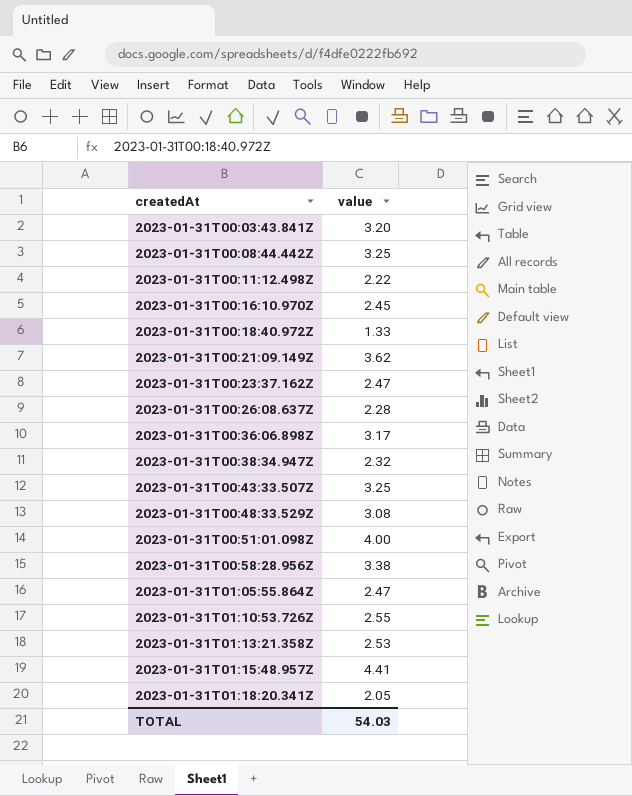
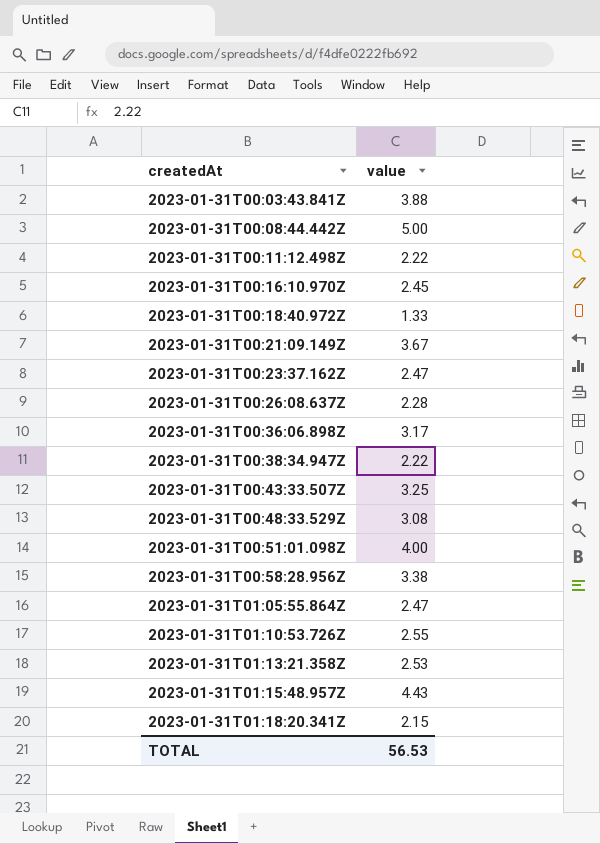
2023-01-31T00:03:43.841Z | value: 3.20 -> 3.88
2023-01-31T00:08:44.442Z | value: 3.25 -> 5.00
2023-01-31T00:21:09.149Z | value: 3.62 -> 3.67
2023-01-31T00:38:34.947Z | value: 2.32 -> 2.22
2023-01-31T01:15:48.957Z | value: 4.41 -> 4.43
2023-01-31T01:18:20.341Z | value: 2.05 -> 2.15
TOTAL | value: 54.03 -> 56.53

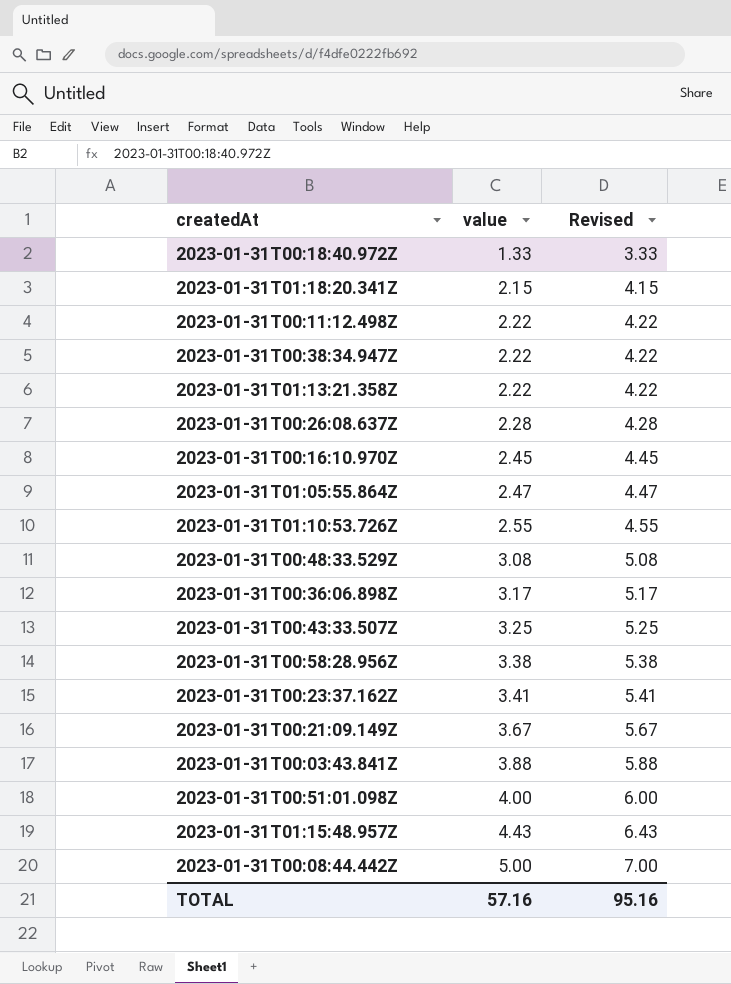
row order: createdAt ascending -> value ascending
column Revised | formula: none -> [value] + 2
2023-01-31T01:13:21.358Z | value: 2.53 -> 2.22
2023-01-31T00:23:37.162Z | value: 2.47 -> 3.41
TOTAL | value: 56.53 -> 57.16

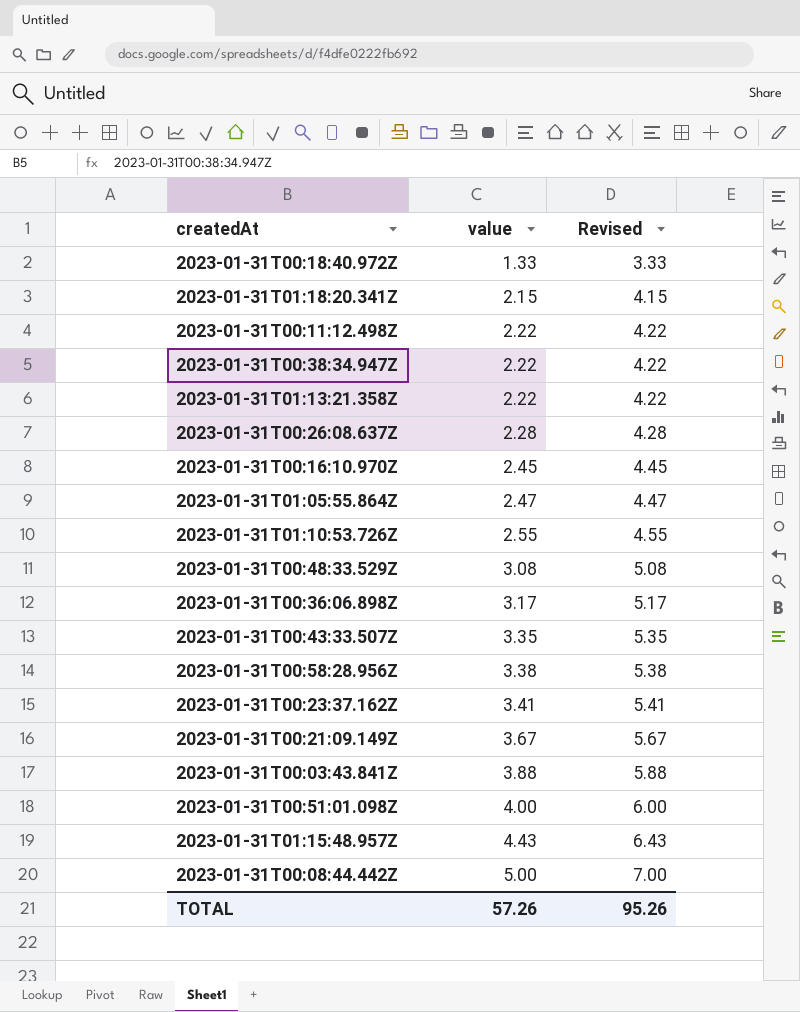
2023-01-31T00:43:33.507Z | value: 3.25 -> 3.35
2023-01-31T00:43:33.507Z | Revised: 5.25 -> 5.35
TOTAL | value: 57.16 -> 57.26
TOTAL | Revised: 95.16 -> 95.26

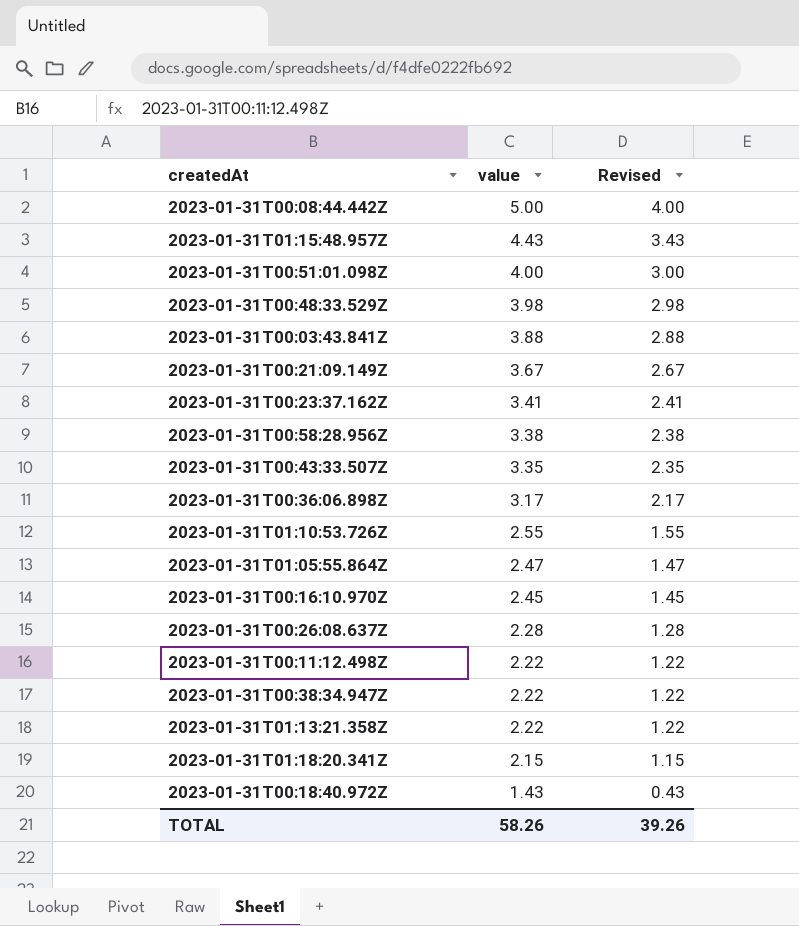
row order: value ascending -> value descending
column Revised | formula: [value] + 2 -> [value] - 1
2023-01-31T00:48:33.529Z | value: 3.08 -> 3.98
2023-01-31T00:18:40.972Z | value: 1.33 -> 1.43
TOTAL | value: 57.26 -> 58.26
TOTAL | Revised: 95.26 -> 39.26

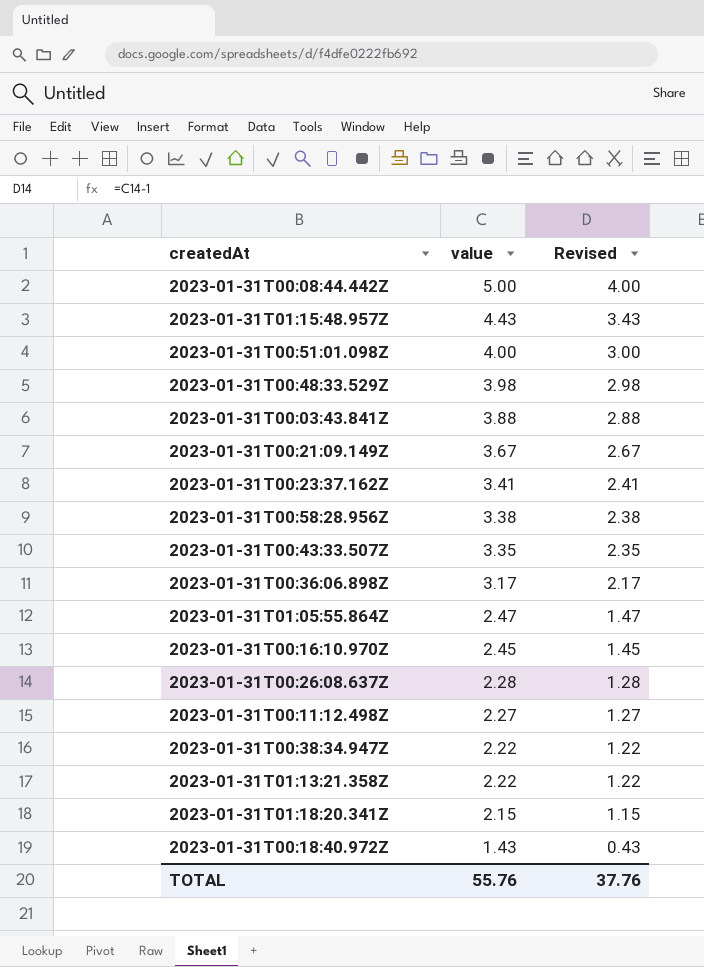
row 2023-01-31T01:10:53.726Z: 2.55 | 1.55 -> none
2023-01-31T00:11:12.498Z | value: 2.22 -> 2.27
2023-01-31T00:11:12.498Z | Revised: 1.22 -> 1.27
TOTAL | value: 58.26 -> 55.76
TOTAL | Revised: 39.26 -> 37.76

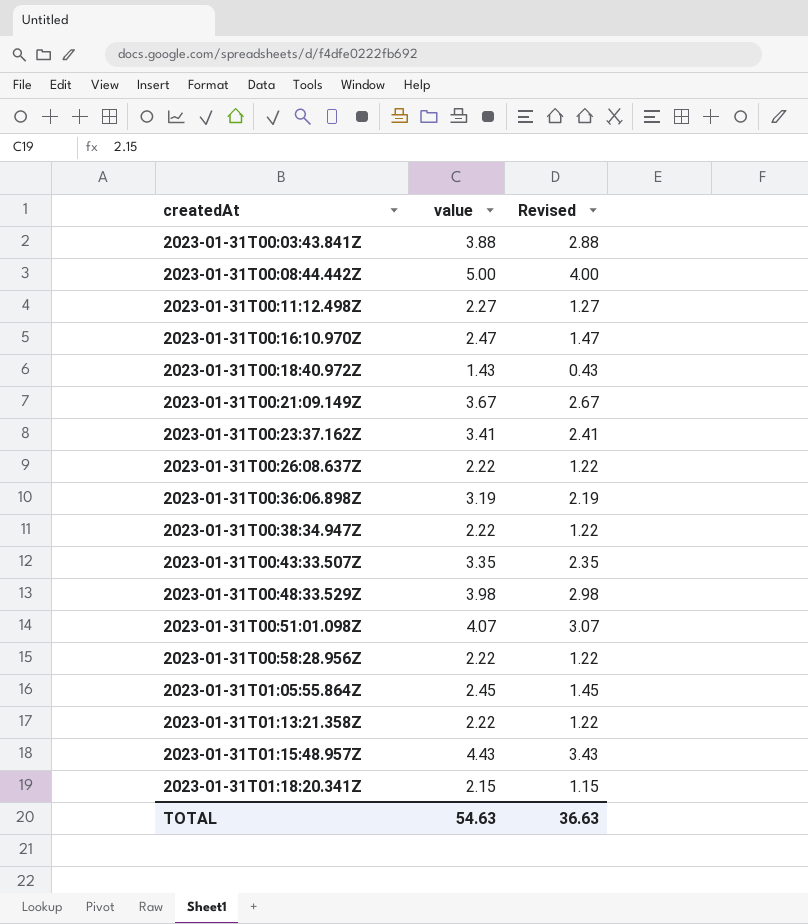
row order: value descending -> createdAt ascending
2023-01-31T00:16:10.970Z | value: 2.45 -> 2.47
2023-01-31T00:16:10.970Z | Revised: 1.45 -> 1.47
2023-01-31T00:26:08.637Z | value: 2.28 -> 2.22
2023-01-31T00:26:08.637Z | Revised: 1.28 -> 1.22
2023-01-31T00:36:06.898Z | value: 3.17 -> 3.19
2023-01-31T00:36:06.898Z | Revised: 2.17 -> 2.19
2023-01-31T00:51:01.098Z | value: 4.00 -> 4.07
2023-01-31T00:51:01.098Z | Revised: 3.00 -> 3.07
2023-01-31T00:58:28.956Z | value: 3.38 -> 2.22
2023-01-31T00:58:28.956Z | Revised: 2.38 -> 1.22
2023-01-31T01:05:55.864Z | value: 2.47 -> 2.45
2023-01-31T01:05:55.864Z | Revised: 1.47 -> 1.45
TOTAL | value: 55.76 -> 54.63
TOTAL | Revised: 37.76 -> 36.63

